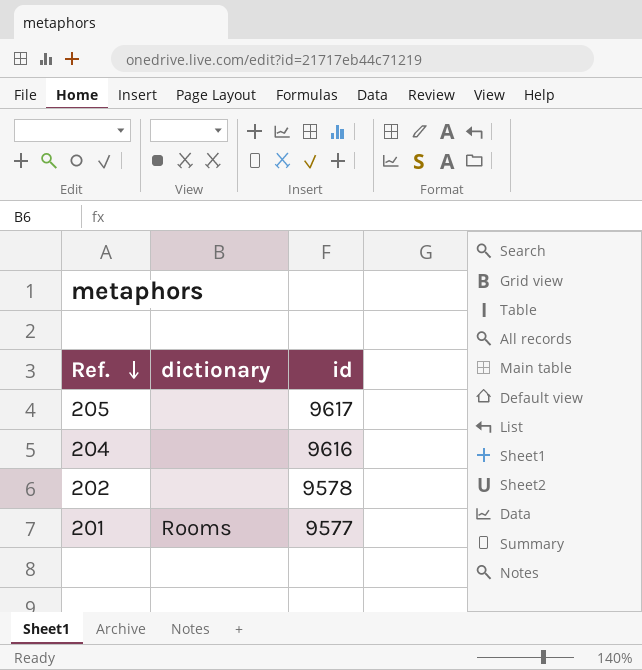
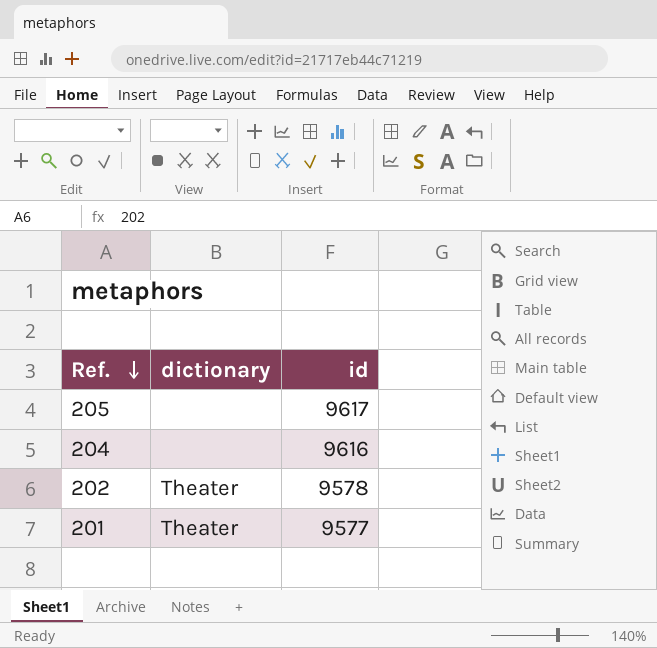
202 | dictionary: none -> Theater
201 | dictionary: Rooms -> Theater

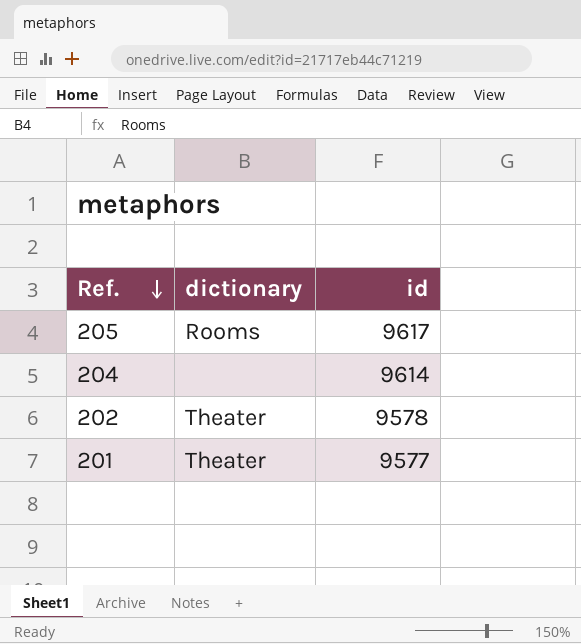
205 | dictionary: none -> Rooms
204 | id: 9616 -> 9614

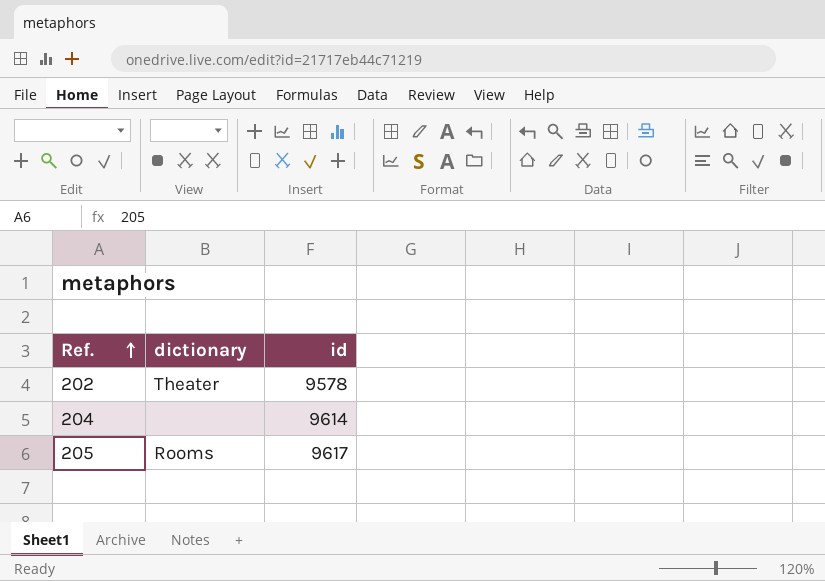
row order: Ref. descending -> Ref. ascending
row 201: Theater | 9577 -> none

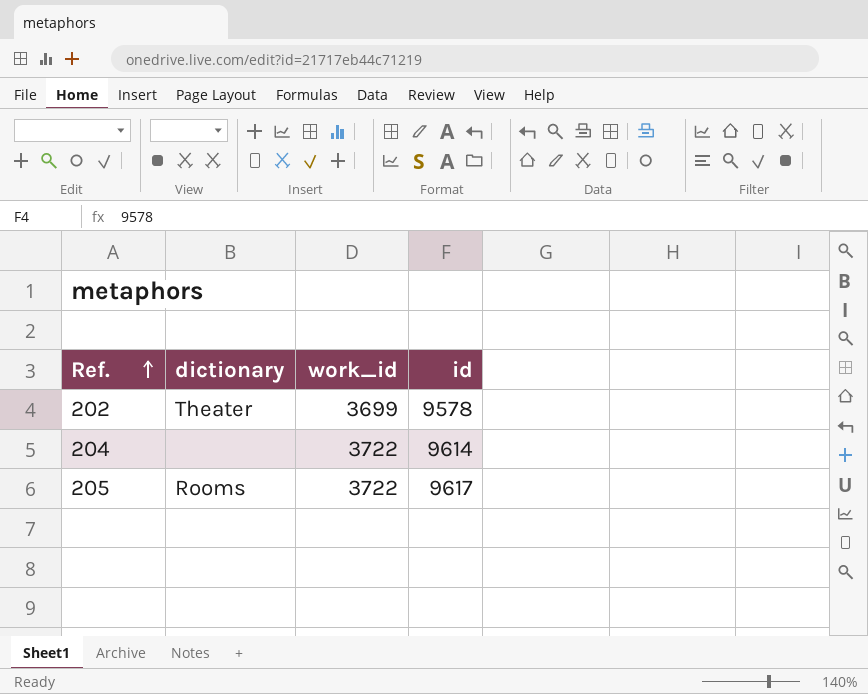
column work_id | position: none -> 3

